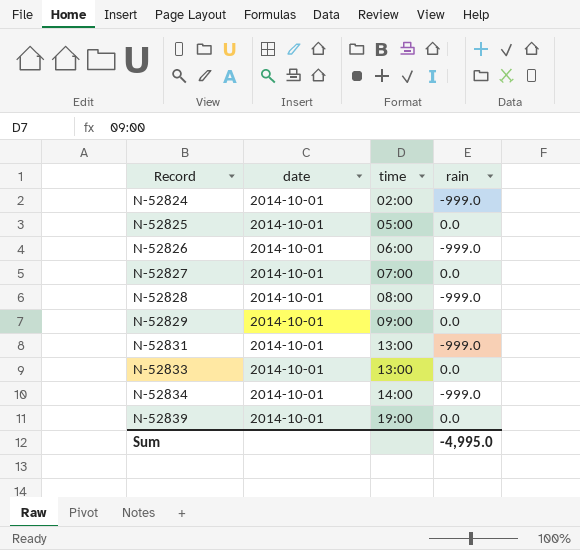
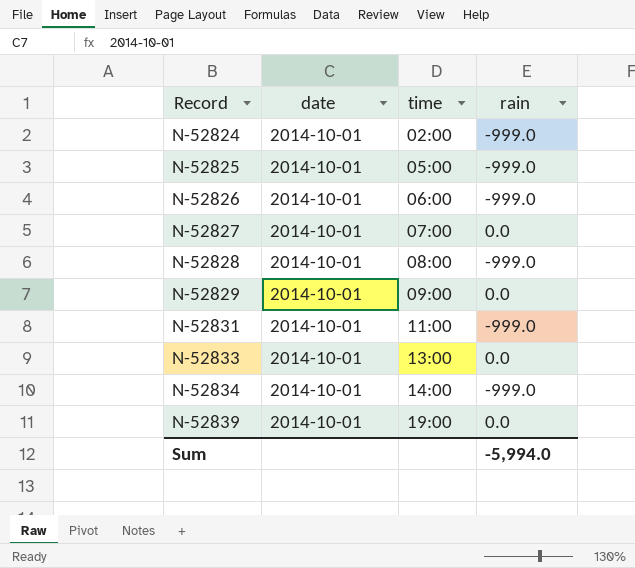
N-52825 | rain: 0.0 -> -999.0
N-52831 | time: 13:00 -> 11:00
Sum | rain: -4,995.0 -> -5,994.0

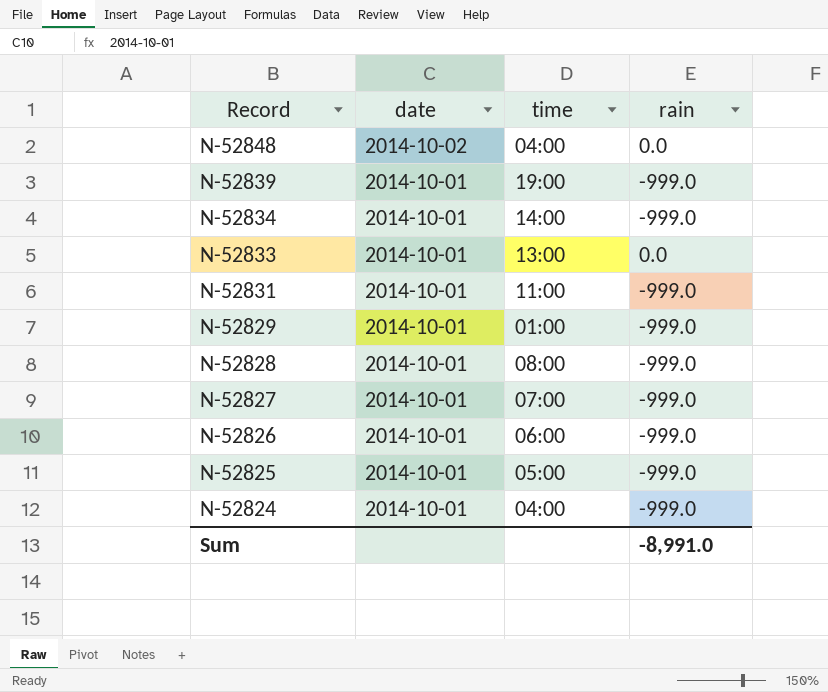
row order: Record ascending -> Record descending
row N-52848: none -> 2014-10-02 | 04:00 | 0.0
N-52839 | rain: 0.0 -> -999.0
N-52829 | time: 09:00 -> 01:00
N-52829 | rain: 0.0 -> -999.0
N-52827 | rain: 0.0 -> -999.0
N-52824 | time: 02:00 -> 04:00
Sum | rain: -5,994.0 -> -8,991.0

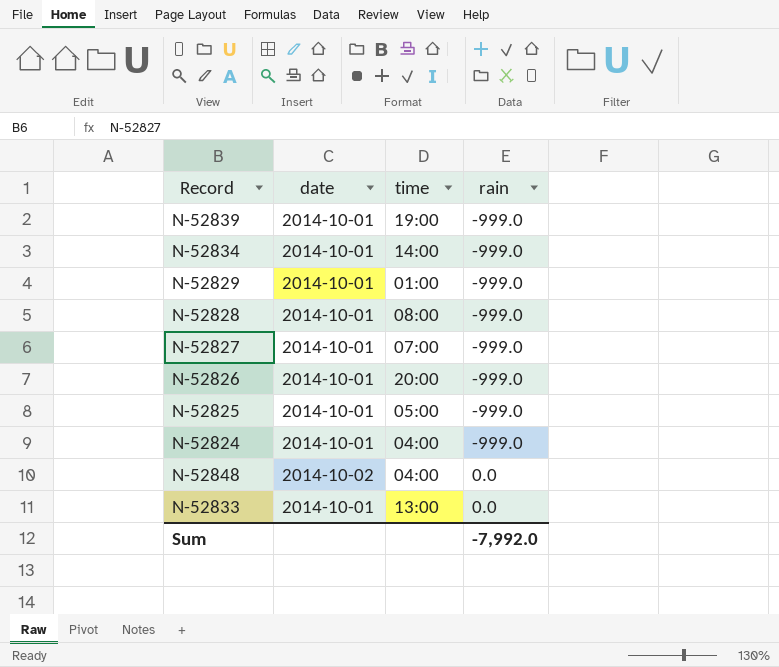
row order: Record descending -> rain ascending
row N-52831: 2014-10-01 | 11:00 | -999.0 -> none
N-52826 | time: 06:00 -> 20:00
Sum | rain: -8,991.0 -> -7,992.0

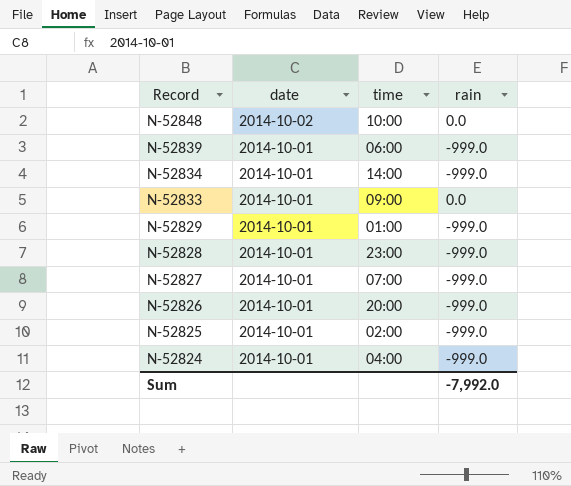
row order: rain ascending -> Record descending
N-52848 | time: 04:00 -> 10:00
N-52839 | time: 19:00 -> 06:00
N-52833 | time: 13:00 -> 09:00
N-52828 | time: 08:00 -> 23:00
N-52825 | time: 05:00 -> 02:00

